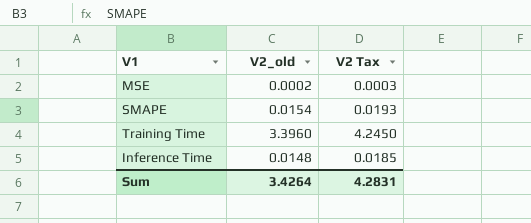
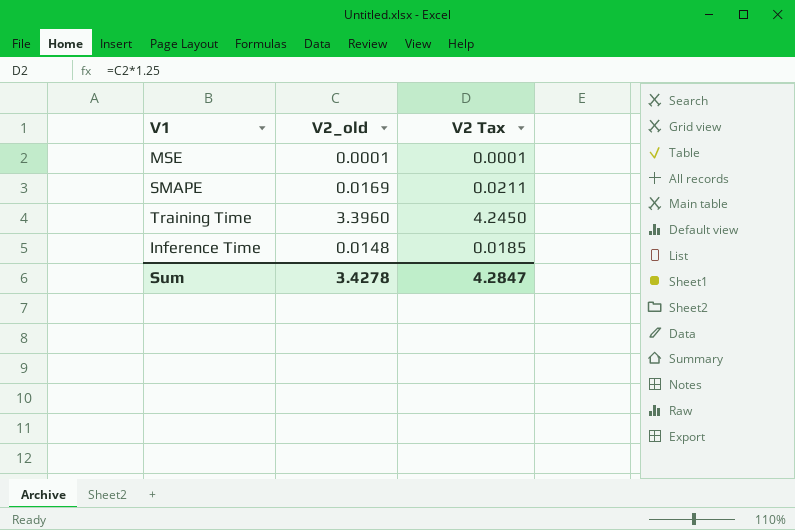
MSE | V2_old: 0.0002 -> 0.0001
MSE | V2 Tax: 0.0003 -> 0.0001
SMAPE | V2_old: 0.0154 -> 0.0169
SMAPE | V2 Tax: 0.0193 -> 0.0211
Sum | V2_old: 3.4264 -> 3.4278
Sum | V2 Tax: 4.2831 -> 4.2847

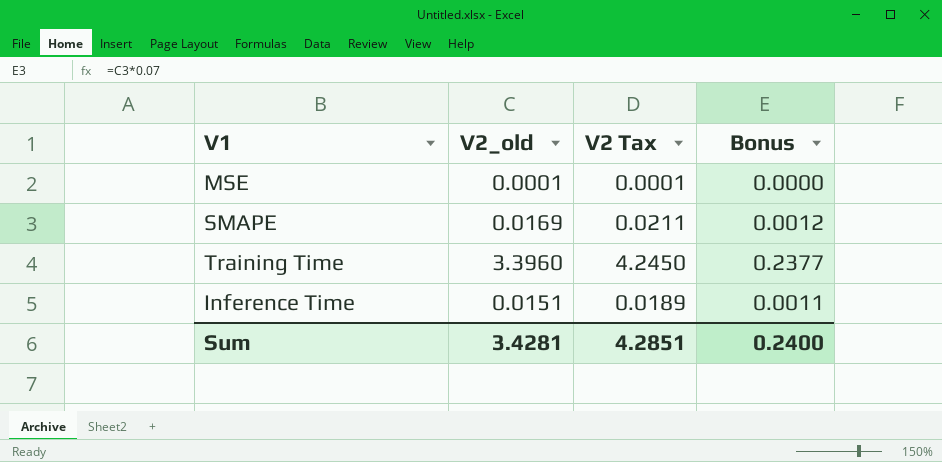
column Bonus | formula: none -> [V2_old] * 0.07
Inference Time | V2_old: 0.0148 -> 0.0151
Inference Time | V2 Tax: 0.0185 -> 0.0189
Sum | V2_old: 3.4278 -> 3.4281
Sum | V2 Tax: 4.2847 -> 4.2851

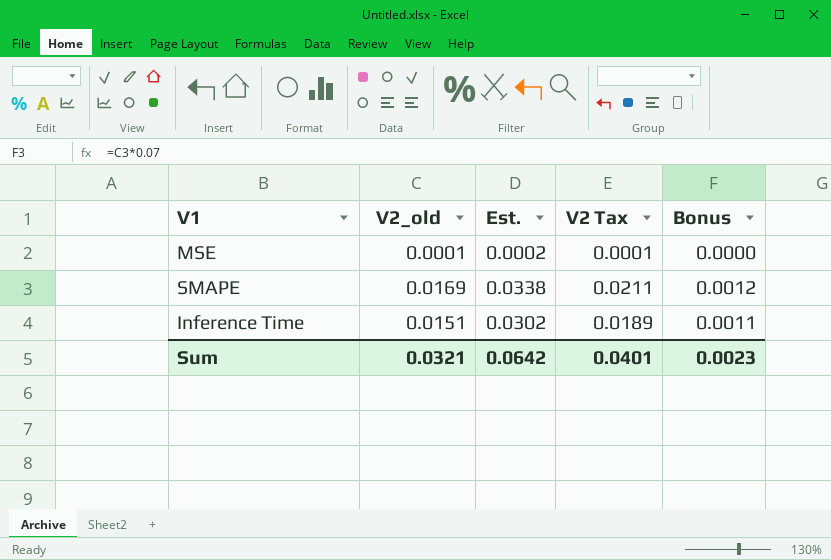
column Est. | formula: none -> [V2_old] * 2
row Training Time: 3.3960 | 4.2450 | 0.2377 -> none
Sum | V2_old: 3.4281 -> 0.0321
Sum | V2 Tax: 4.2851 -> 0.0401
Sum | Bonus: 0.2400 -> 0.0023

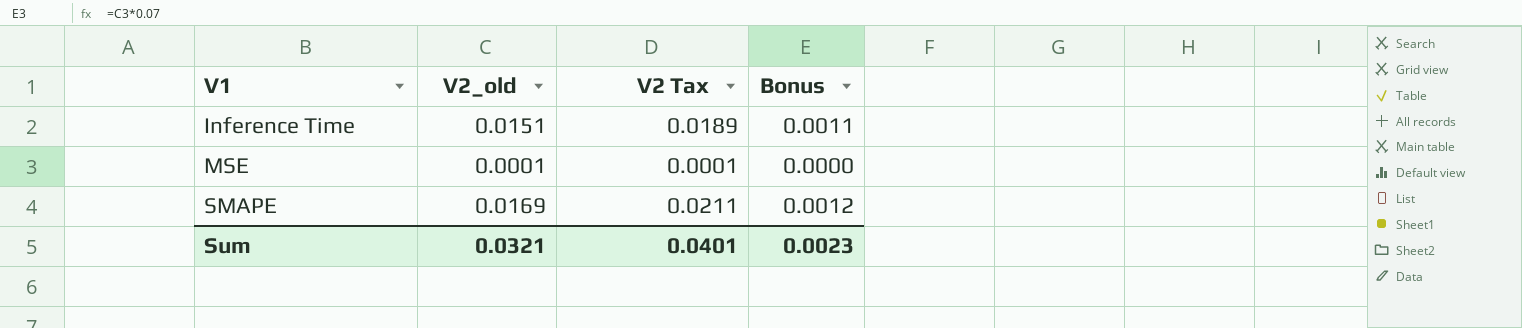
row order: none -> V1 ascending
column Est. | formula: [V2_old] * 2 -> none

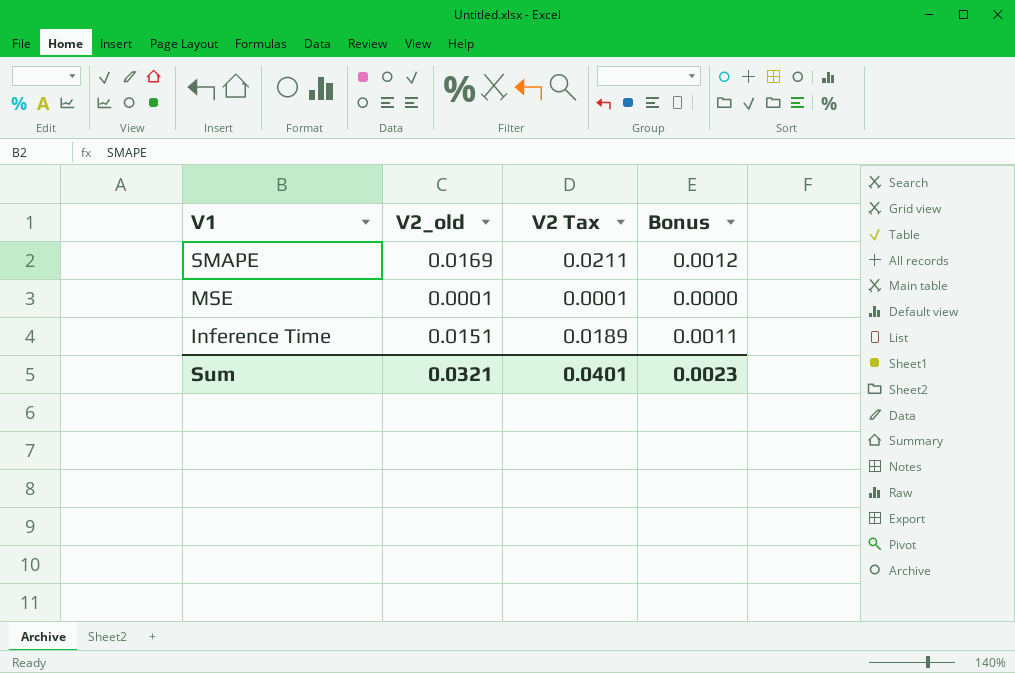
row order: V1 ascending -> V1 descending

